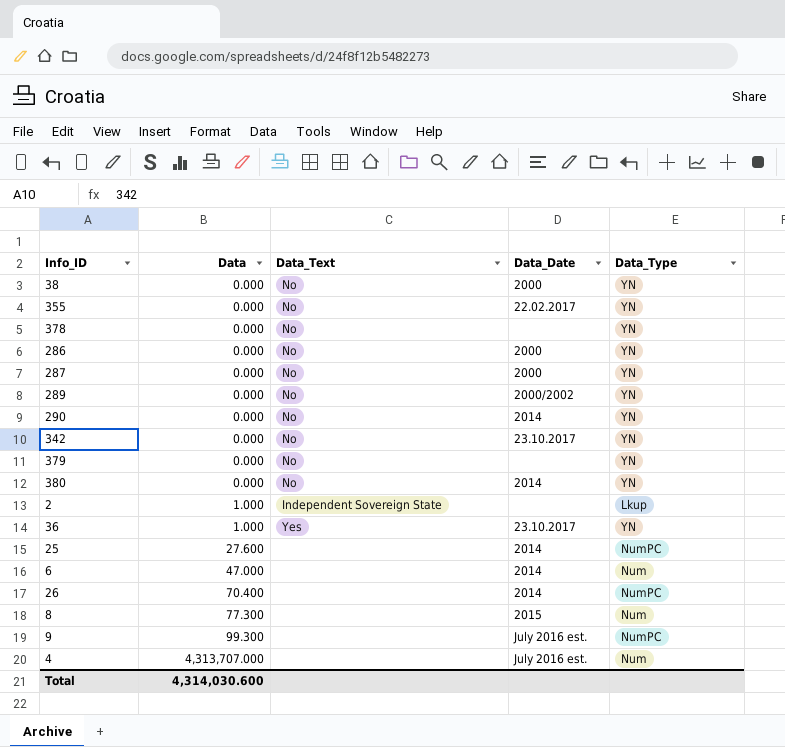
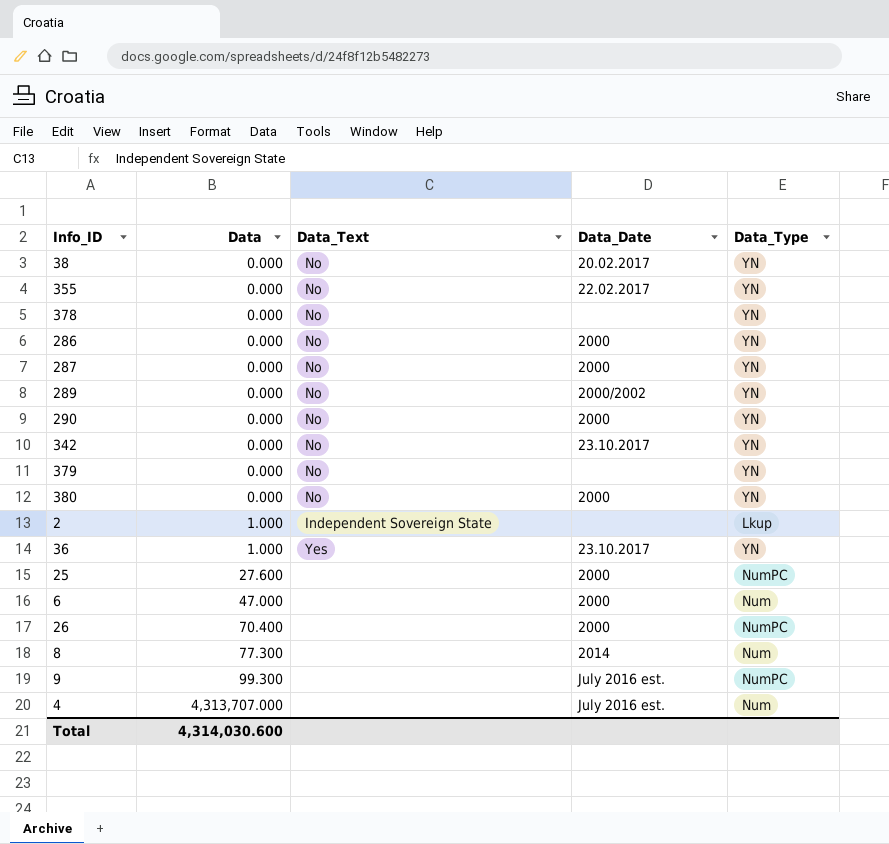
38 | Data_Date: 2000 -> 20.02.2017
290 | Data_Date: 2014 -> 2000
380 | Data_Date: 2014 -> 2000
25 | Data_Date: 2014 -> 2000
6 | Data_Date: 2014 -> 2000
26 | Data_Date: 2014 -> 2000
8 | Data_Date: 2015 -> 2014

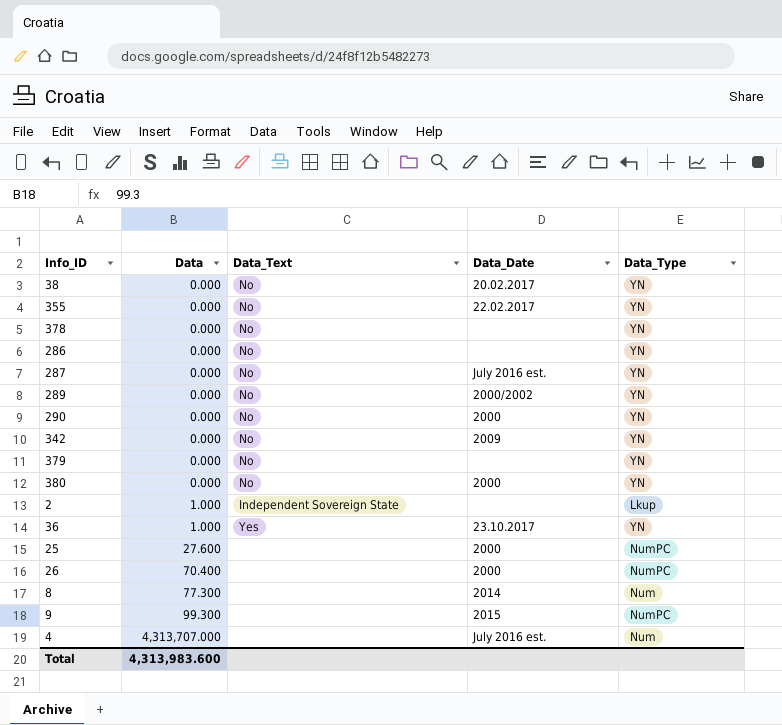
row 6: 47.000 | none | 2000 | Num -> none
286 | Data_Date: 2000 -> none
287 | Data_Date: 2000 -> July 2016 est.
342 | Data_Date: 23.10.2017 -> 2009
9 | Data_Date: July 2016 est. -> 2015
Total | Data: 4,314,030.600 -> 4,313,983.600

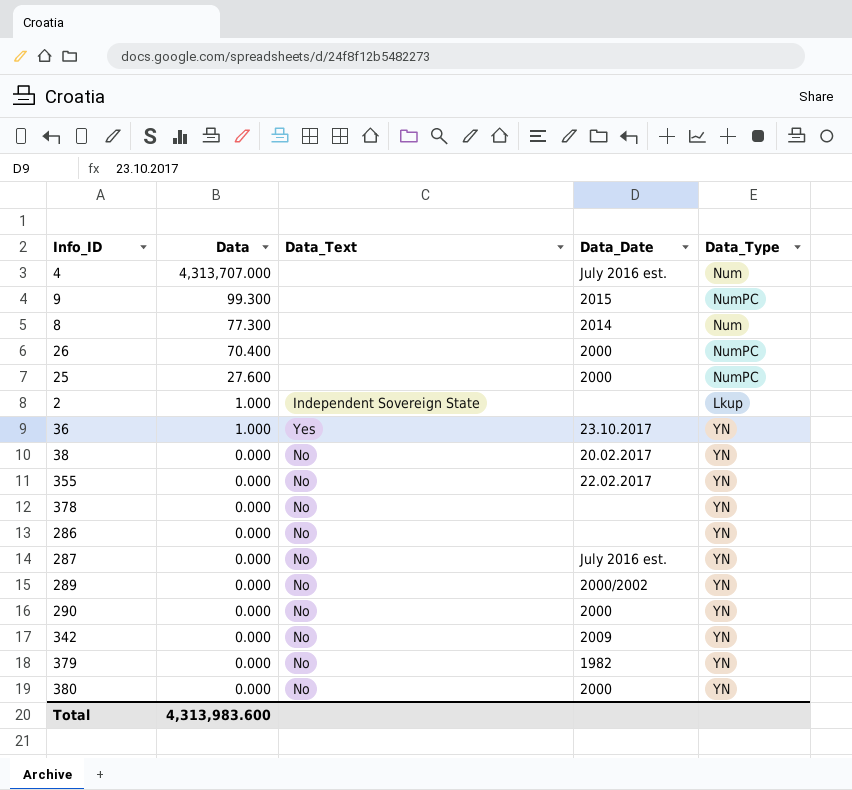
row order: Data ascending -> Data descending
379 | Data_Date: none -> 1982

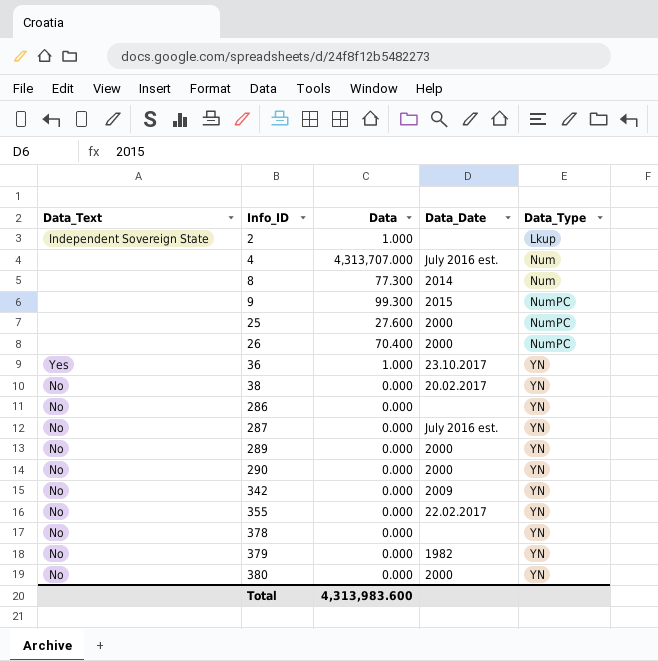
row order: Data descending -> Info_ID ascending
column Data_Text | position: 3 -> 1
289 | Data_Date: 2000/2002 -> 2000

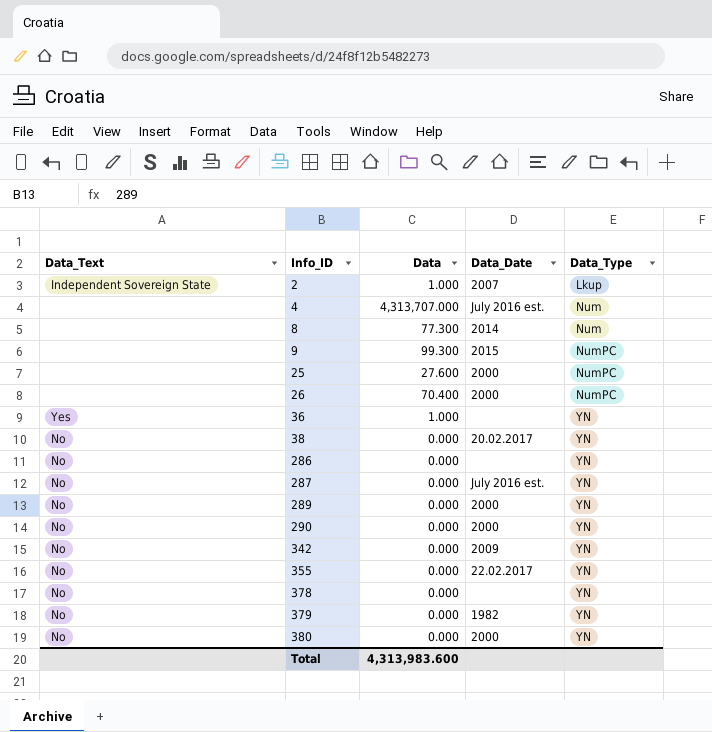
2 | Data_Date: none -> 2007
36 | Data_Date: 23.10.2017 -> none

